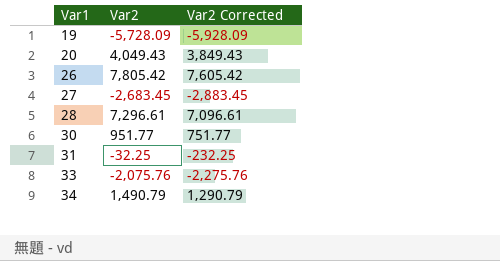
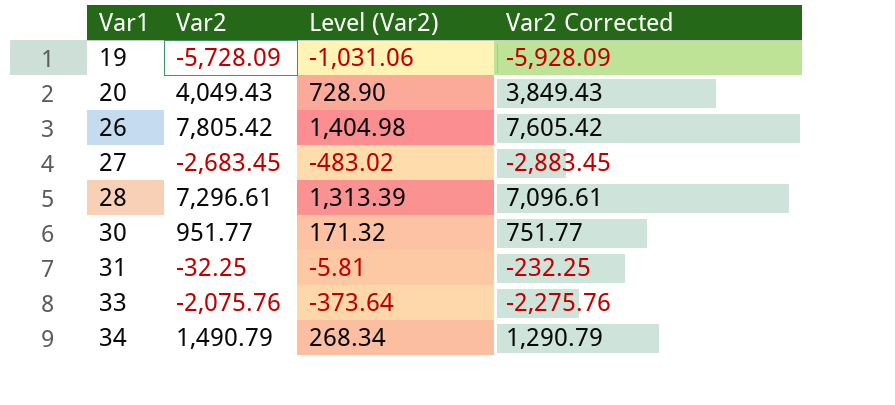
column Level (Var2) | formula: none -> [Var2] * 0.18

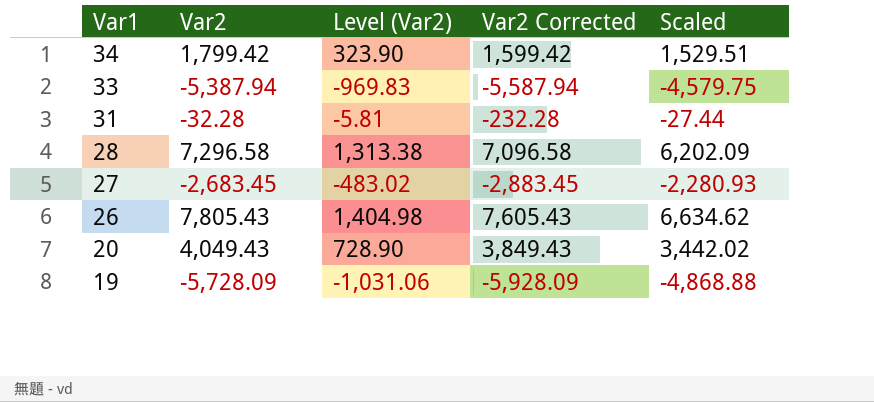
row order: Var1 ascending -> Var1 descending
column Scaled | formula: none -> [Var2] * 0.85
row 30: 951.77 | 171.32 | 751.77 -> none
34 | Var2: 1,490.79 -> 1,799.42
34 | Level (Var2): 268.34 -> 323.90
34 | Var2 Corrected: 1,290.79 -> 1,599.42
33 | Var2: -2,075.76 -> -5,387.94
33 | Level (Var2): -373.64 -> -969.83
33 | Var2 Corrected: -2,275.76 -> -5,587.94
31 | Var2: -32.25 -> -32.28
31 | Var2 Corrected: -232.25 -> -232.28
28 | Var2: 7,296.61 -> 7,296.58
28 | Level (Var2): 1,313.39 -> 1,313.38
28 | Var2 Corrected: 7,096.61 -> 7,096.58
26 | Var2: 7,805.42 -> 7,805.43
26 | Var2 Corrected: 7,605.42 -> 7,605.43

